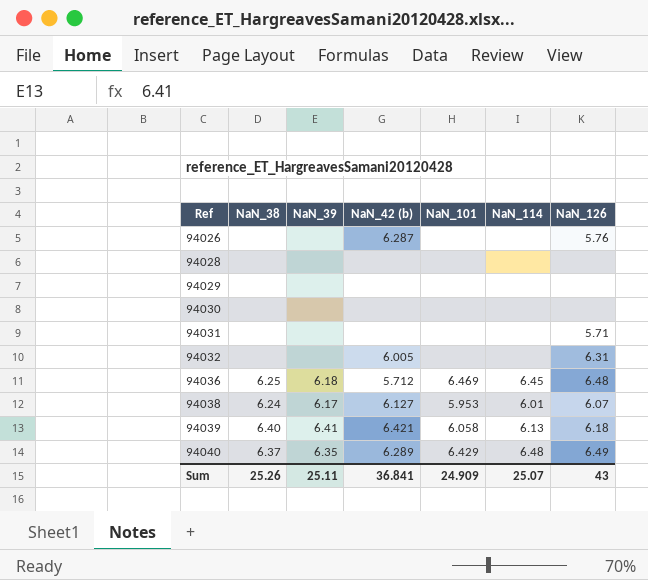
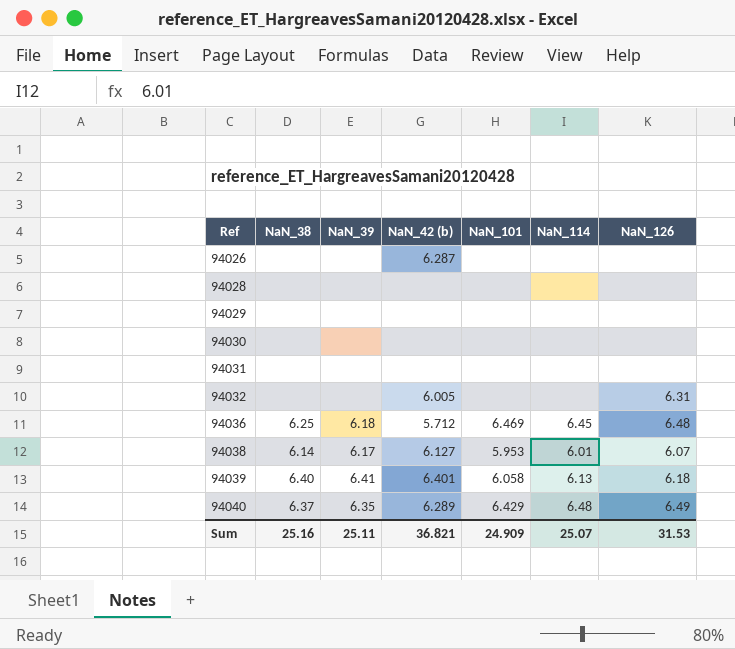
94026 | NaN_126: 5.76 -> none
94031 | NaN_126: 5.71 -> none
94038 | NaN_38: 6.24 -> 6.14
94039 | NaN_42 (b): 6.421 -> 6.401
Sum | NaN_38: 25.26 -> 25.16
Sum | NaN_42 (b): 36.841 -> 36.821
Sum | NaN_126: 43 -> 31.53

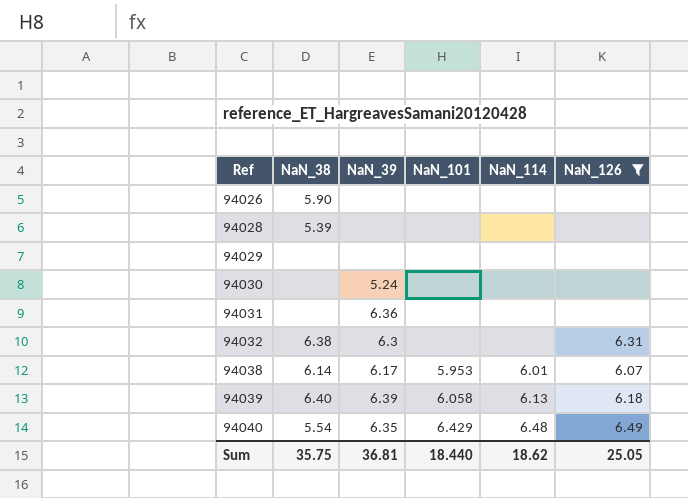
filter: none -> NaN_126 != 6.48
column NaN_42 (b) | position: 4 -> none
94026 | NaN_38: none -> 5.90
94028 | NaN_38: none -> 5.39
94030 | NaN_39: none -> 5.24
94031 | NaN_39: none -> 6.36
94032 | NaN_38: none -> 6.38
94032 | NaN_39: none -> 6.3
94039 | NaN_39: 6.41 -> 6.39
94040 | NaN_38: 6.37 -> 5.54
Sum | NaN_38: 25.16 -> 35.75
Sum | NaN_39: 25.11 -> 36.81
Sum | NaN_101: 24.909 -> 18.440
Sum | NaN_114: 25.07 -> 18.62
Sum | NaN_126: 31.53 -> 25.05

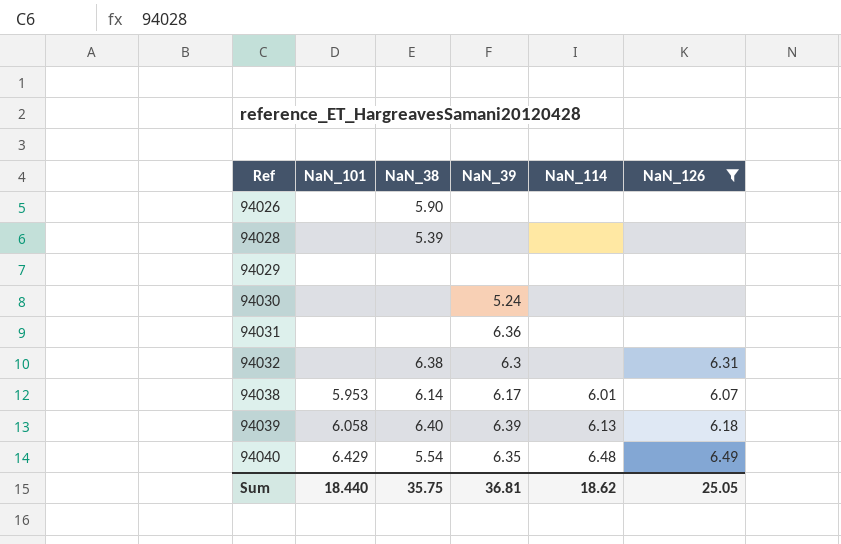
column NaN_101 | position: 4 -> 2

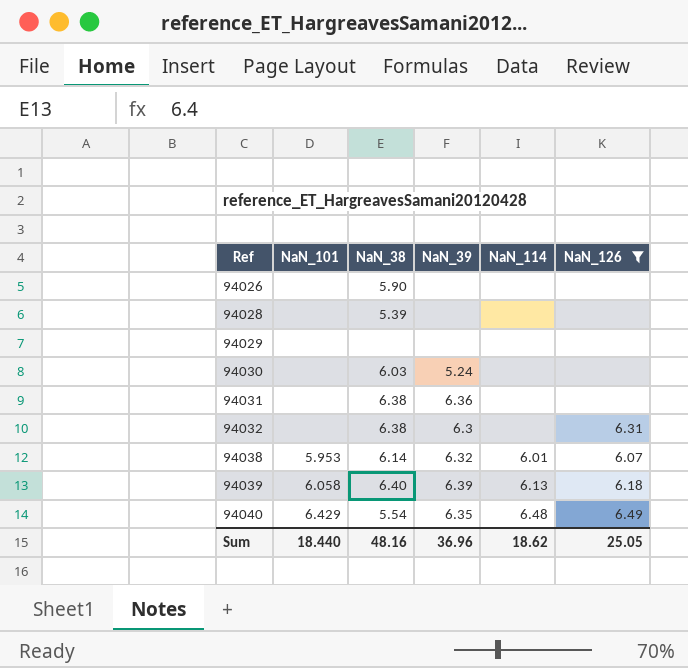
94030 | NaN_38: none -> 6.03
94031 | NaN_38: none -> 6.38
94038 | NaN_39: 6.17 -> 6.32
Sum | NaN_38: 35.75 -> 48.16
Sum | NaN_39: 36.81 -> 36.96

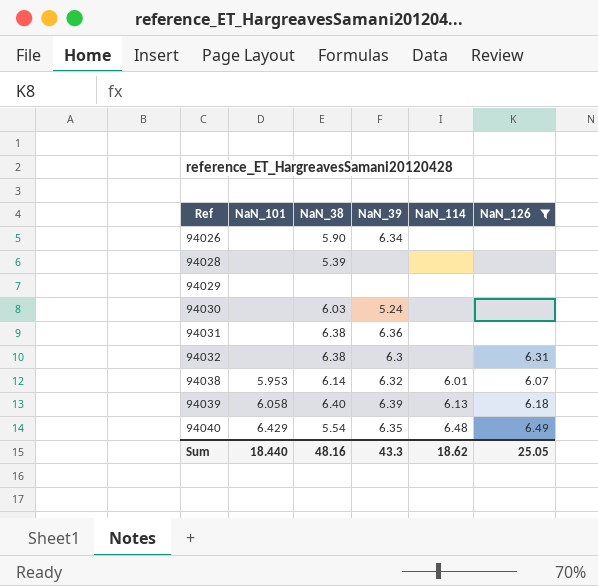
94026 | NaN_39: none -> 6.34
Sum | NaN_39: 36.96 -> 43.3

